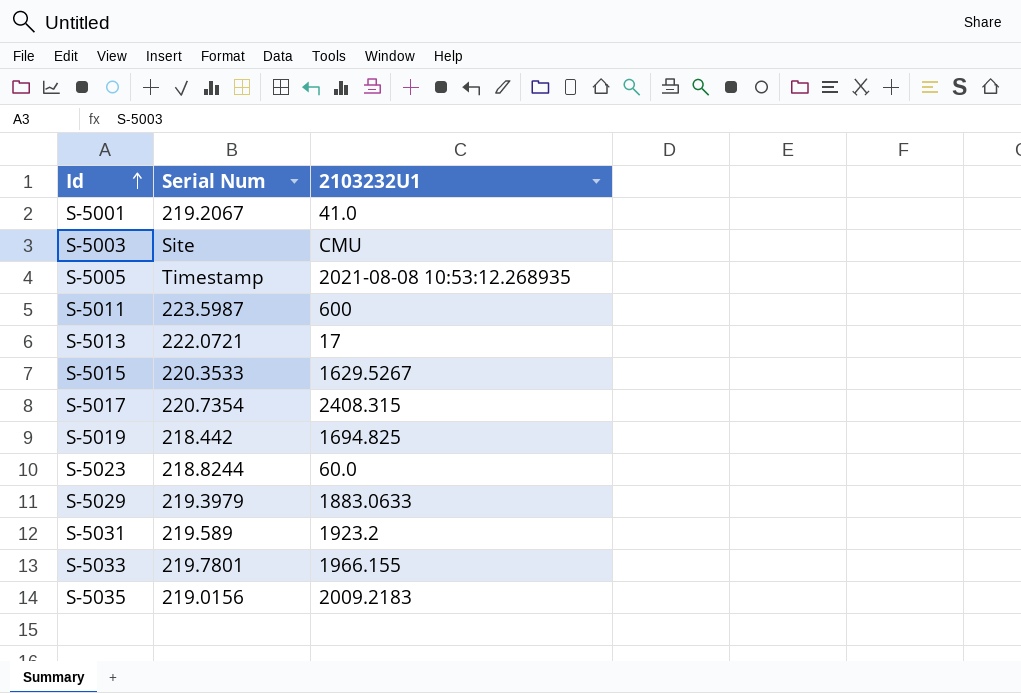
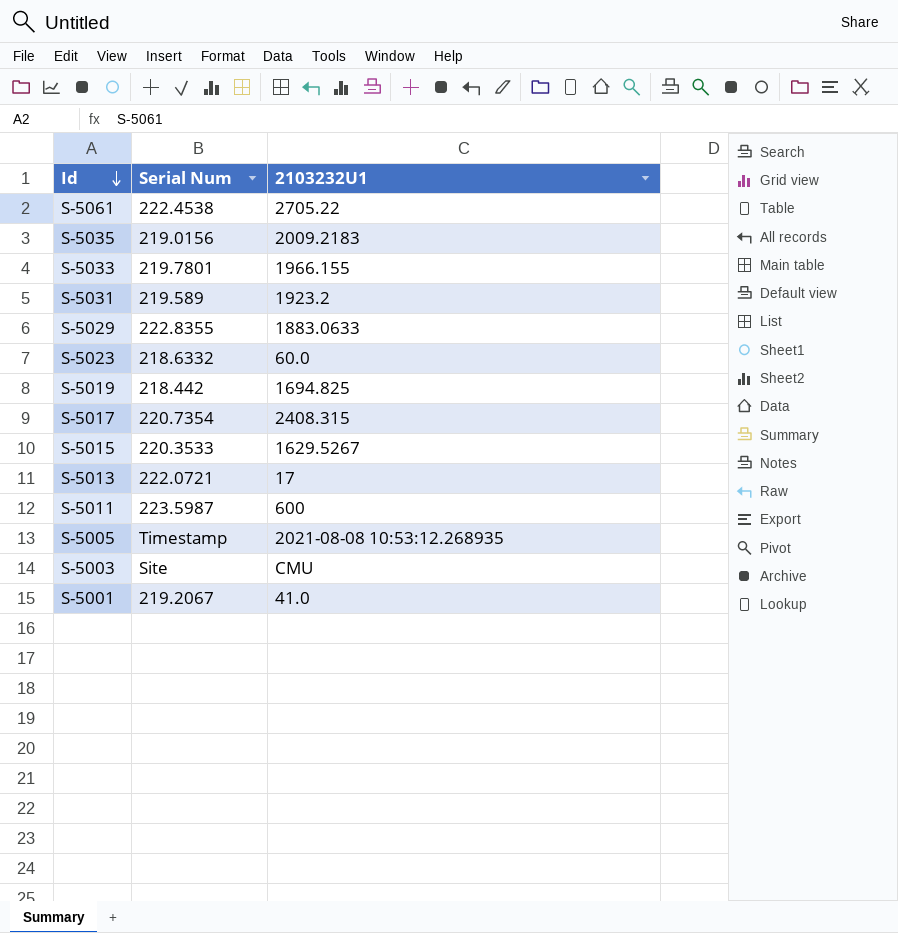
row order: Id ascending -> Id descending
row S-5061: none -> 222.4538 | 2705.22
S-5029 | Serial Num: 219.3979 -> 222.8355
S-5023 | Serial Num: 218.8244 -> 218.6332

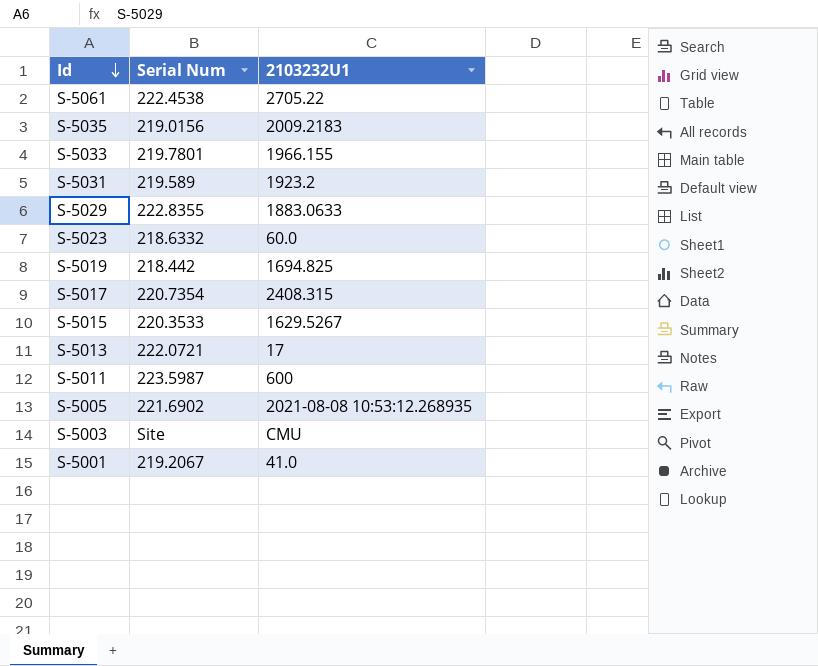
S-5005 | Serial Num: Timestamp -> 221.6902

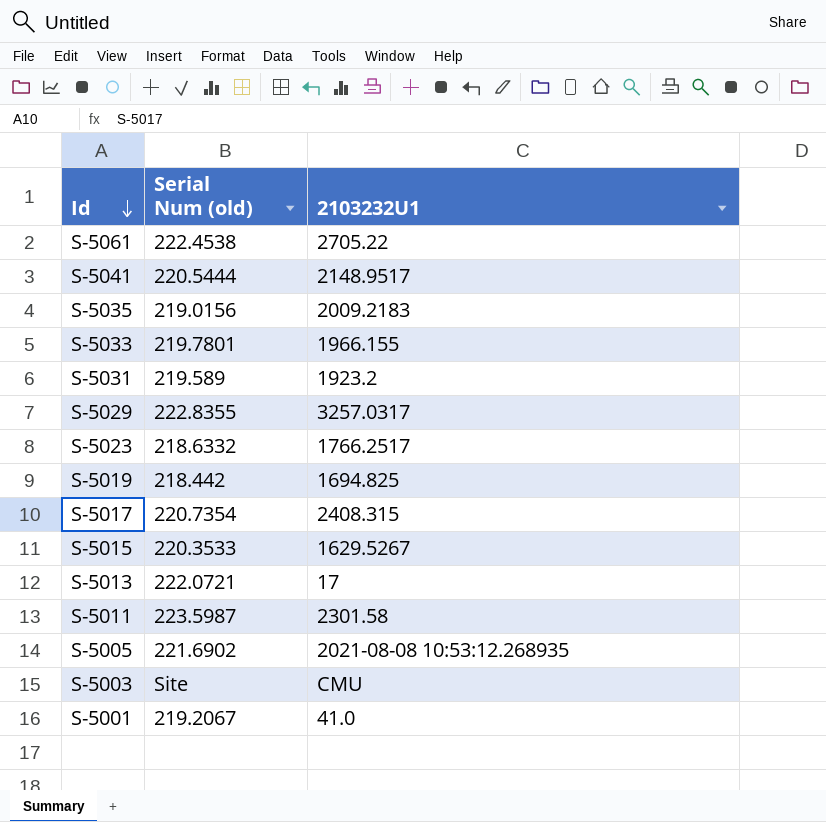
column name: Serial Num -> Serial Num (old)
row S-5041: none -> 220.5444 | 2148.9517
S-5029 | 2103232U1: 1883.0633 -> 3257.0317
S-5023 | 2103232U1: 60.0 -> 1766.2517
S-5011 | 2103232U1: 600 -> 2301.58

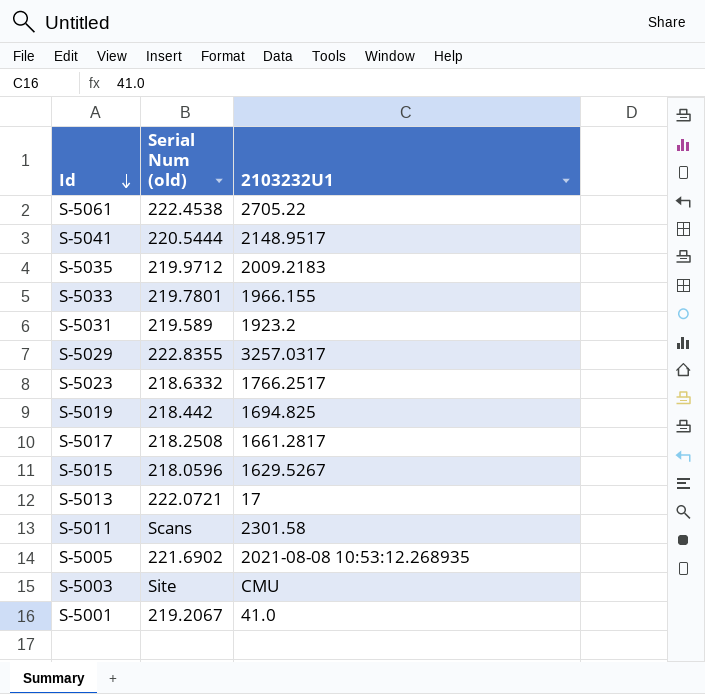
S-5035 | Serial Num (old): 219.0156 -> 219.9712
S-5017 | Serial Num (old): 220.7354 -> 218.2508
S-5017 | 2103232U1: 2408.315 -> 1661.2817
S-5015 | Serial Num (old): 220.3533 -> 218.0596
S-5011 | Serial Num (old): 223.5987 -> Scans

